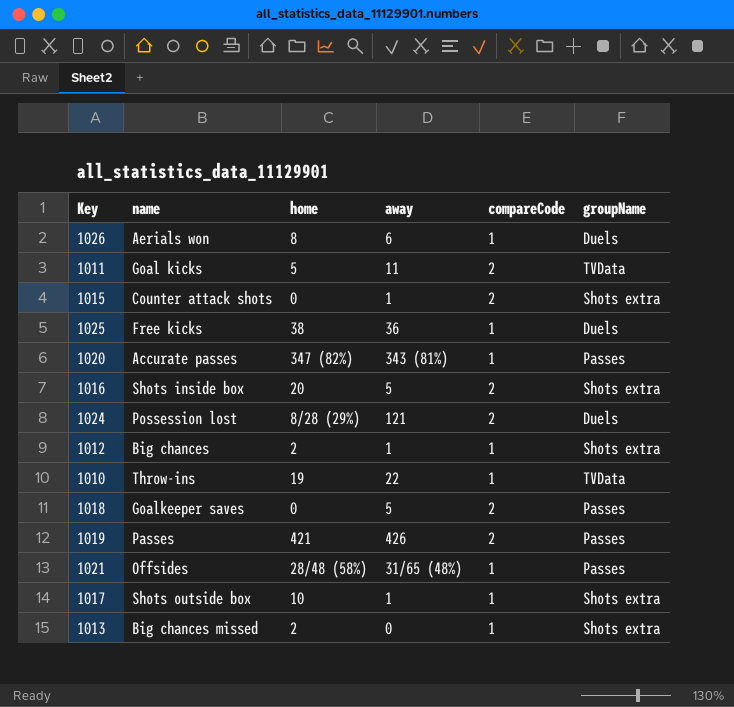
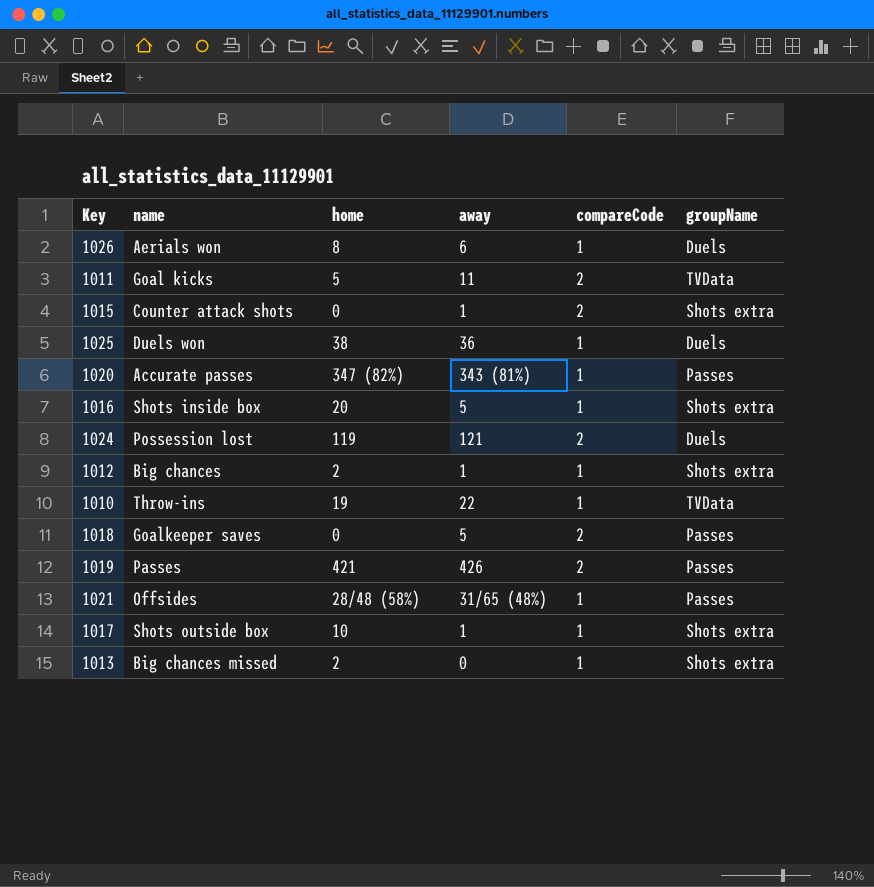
1025 | name: Free kicks -> Duels won
1016 | compareCode: 2 -> 1
1024 | home: 8/28 (29%) -> 119

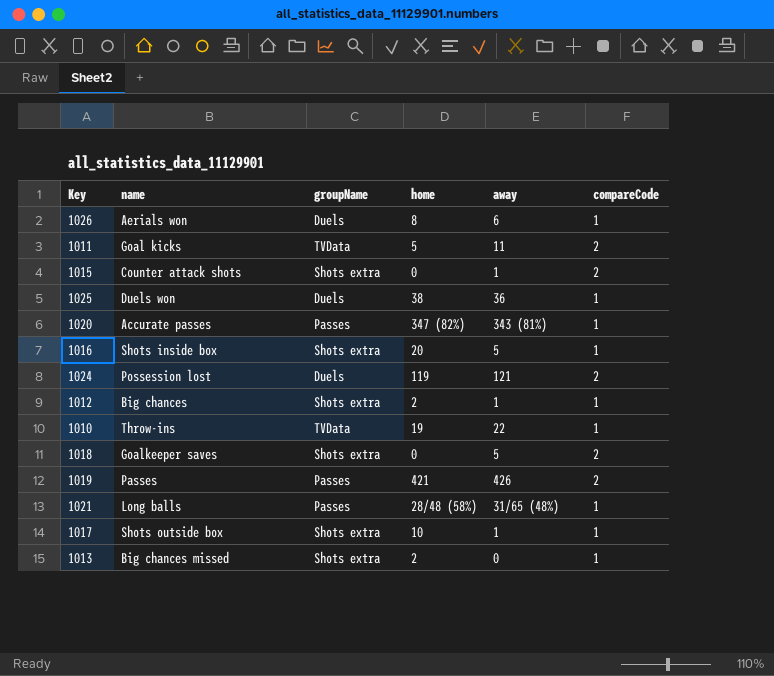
column groupName | position: 6 -> 3
1018 | groupName: Passes -> Shots extra
1021 | name: Offsides -> Long balls

